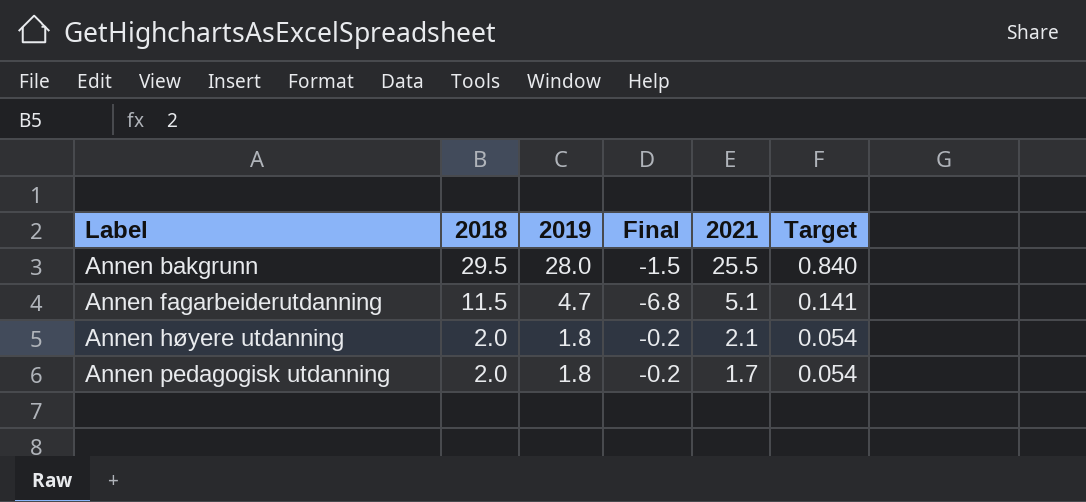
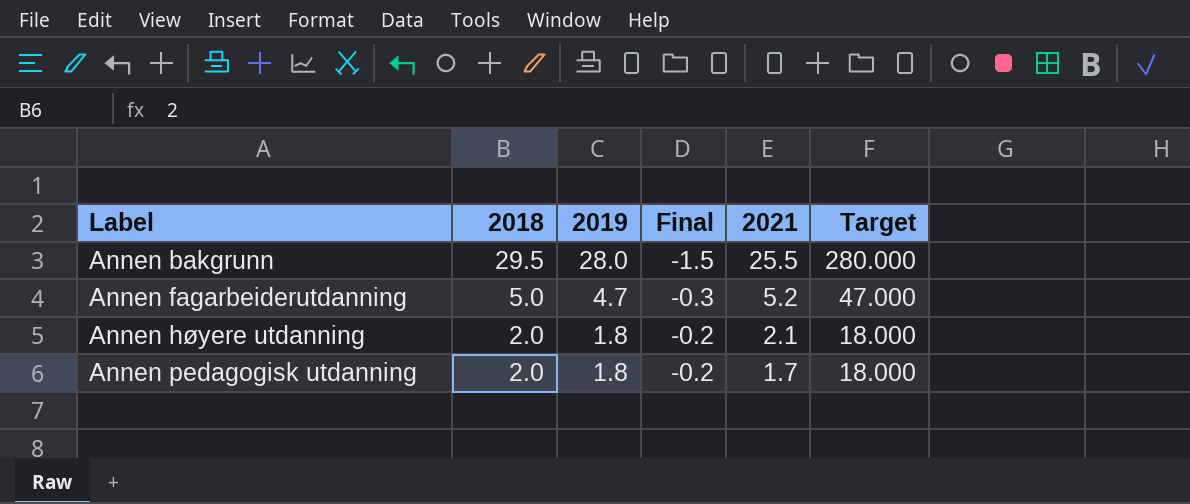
column Target | formula: [2019] * 0.03 -> [2019] * 10
Annen fagarbeiderutdanning | 2018: 11.5 -> 5.0
Annen fagarbeiderutdanning | Final: -6.8 -> -0.3
Annen fagarbeiderutdanning | 2021: 5.1 -> 5.2

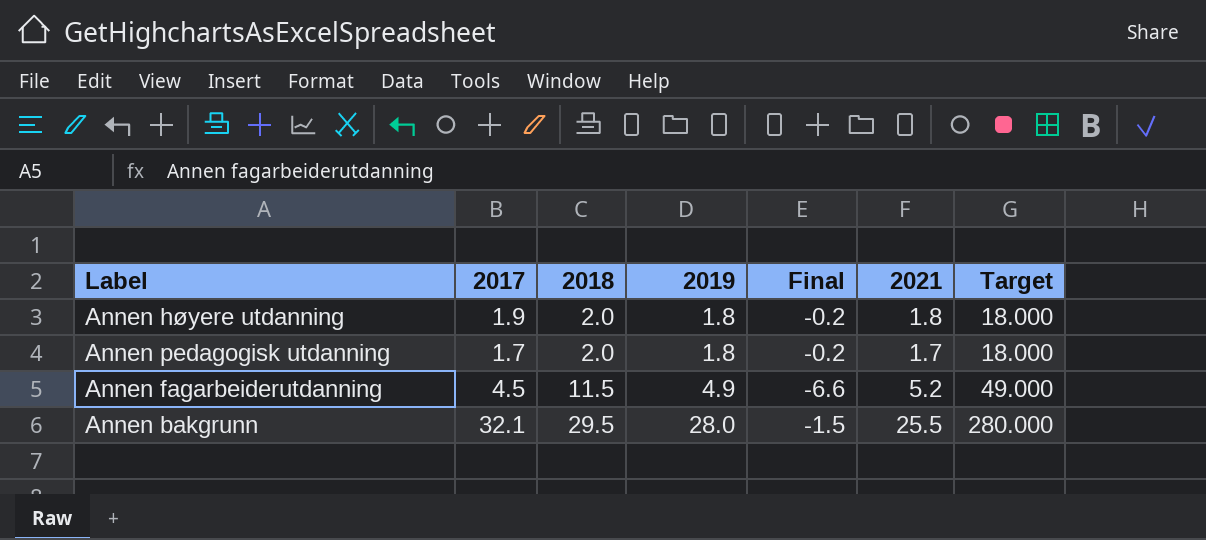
row order: Label ascending -> 2018 ascending
column 2017 | position: none -> 2
Annen høyere utdanning | 2021: 2.1 -> 1.8
Annen fagarbeiderutdanning | 2018: 5.0 -> 11.5
Annen fagarbeiderutdanning | 2019: 4.7 -> 4.9
Annen fagarbeiderutdanning | Final: -0.3 -> -6.6
Annen fagarbeiderutdanning | Target: 47.000 -> 49.000

